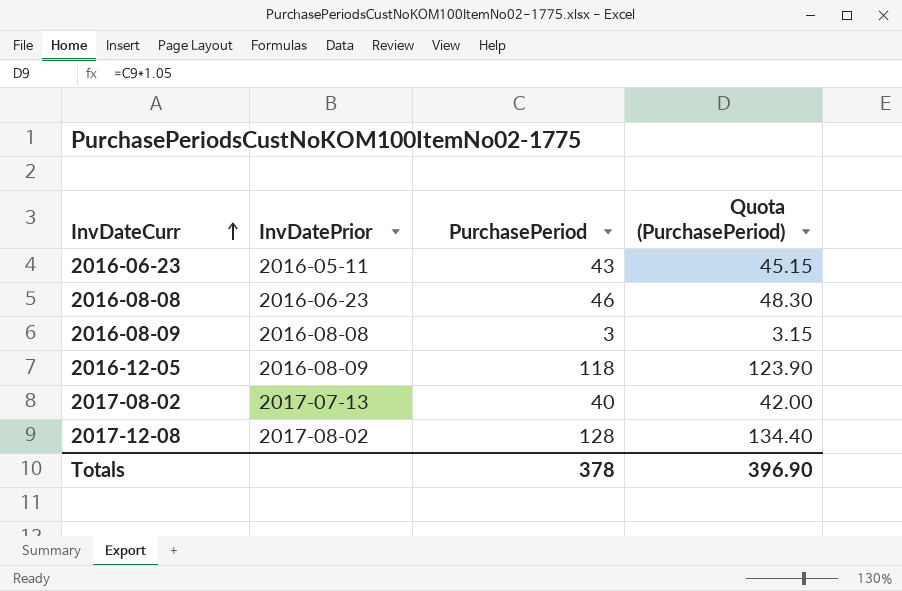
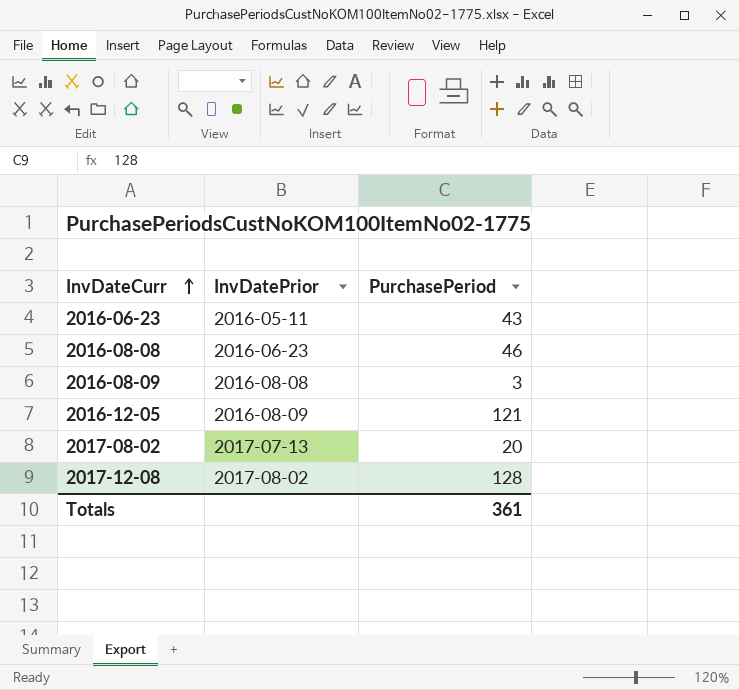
column Quota (PurchasePeriod) | formula: [PurchasePeriod] * 1.05 -> none
2016-12-05 | PurchasePeriod: 118 -> 121
2017-08-02 | PurchasePeriod: 40 -> 20
Totals | PurchasePeriod: 378 -> 361

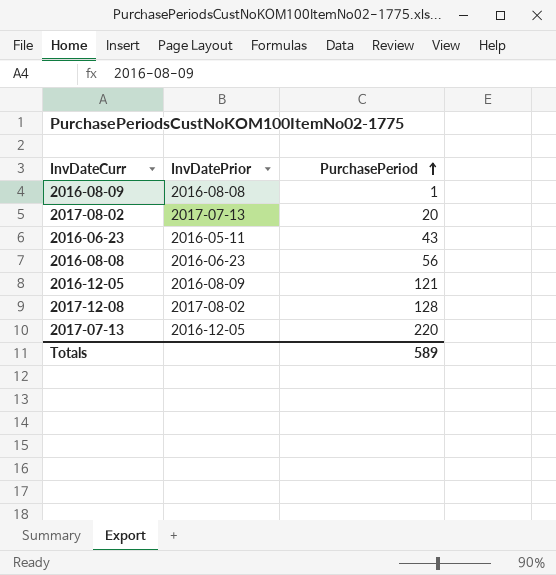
row order: InvDateCurr ascending -> PurchasePeriod ascending
2016-08-09 | PurchasePeriod: 3 -> 1
2016-08-08 | PurchasePeriod: 46 -> 56
row 2017-07-13: none -> 2016-12-05 | 220
Totals | PurchasePeriod: 361 -> 589

